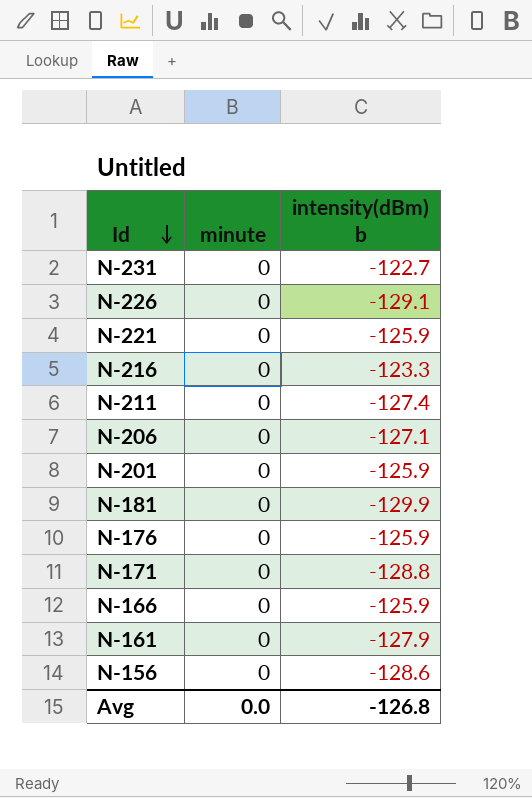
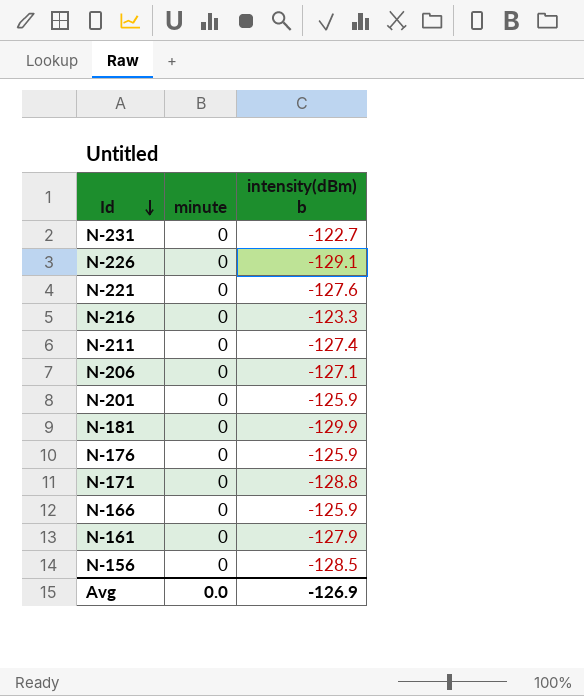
N-221 | intensity(dBm) b: -125.9 -> -127.6
N-156 | intensity(dBm) b: -128.6 -> -128.5
Avg | intensity(dBm) b: -126.8 -> -126.9

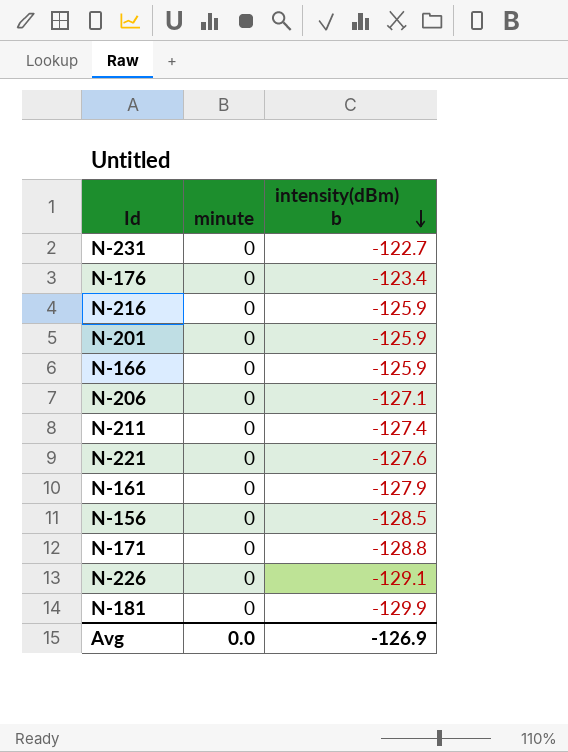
row order: Id descending -> intensity(dBm) b descending
N-176 | intensity(dBm) b: -125.9 -> -123.4
N-216 | intensity(dBm) b: -123.3 -> -125.9

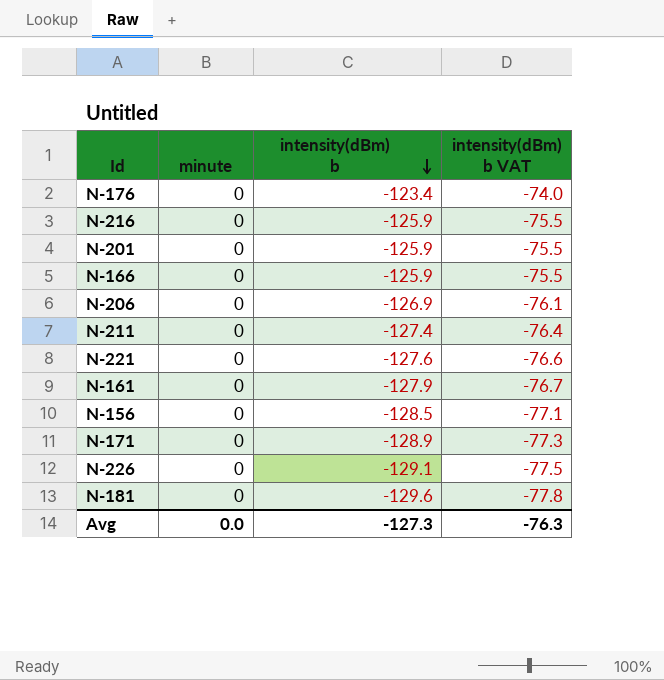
column intensity(dBm) b VAT | formula: none -> [intensity(dBm) b] * 0.6
row N-231: 0 | -122.7 -> none
N-206 | intensity(dBm) b: -127.1 -> -126.9
N-171 | intensity(dBm) b: -128.8 -> -128.9
N-181 | intensity(dBm) b: -129.9 -> -129.6
Avg | intensity(dBm) b: -126.9 -> -127.3

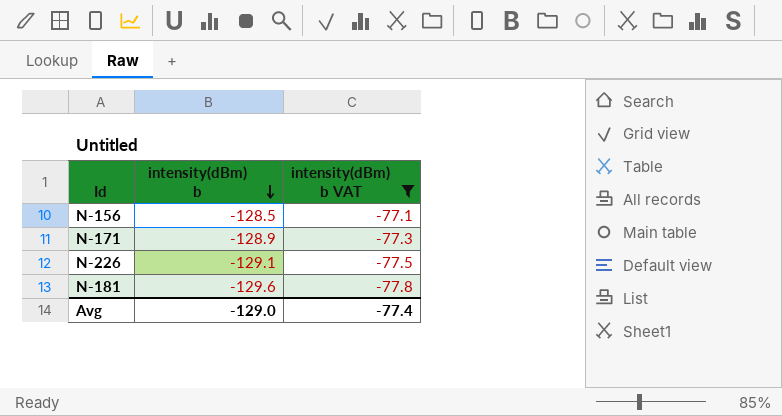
filter: none -> intensity(dBm) b VAT <= -77.1
column minute | position: 2 -> none
Avg | intensity(dBm) b: -127.3 -> -129.0
Avg | intensity(dBm) b VAT: -76.3 -> -77.4

